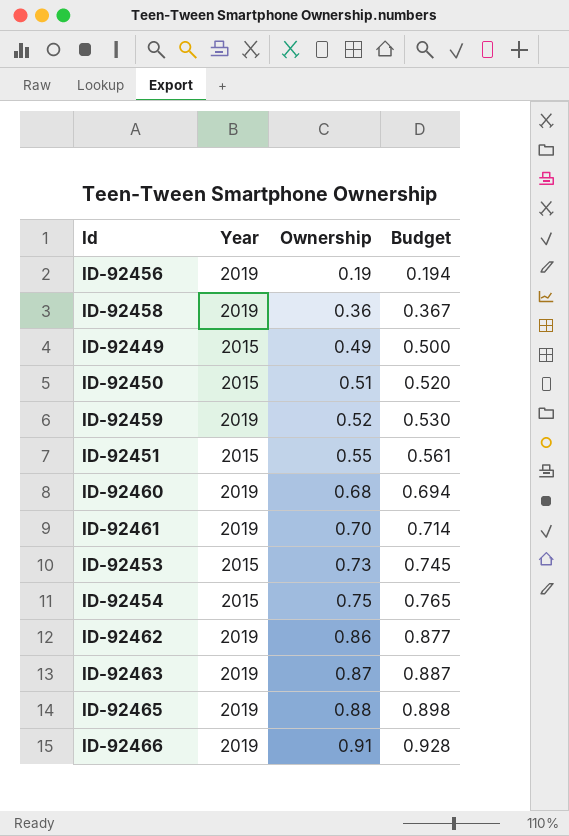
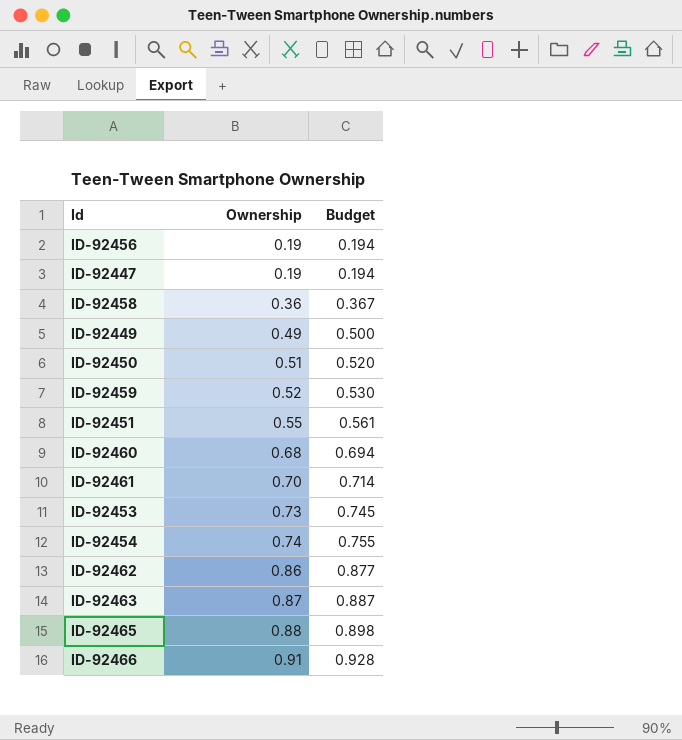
column Year | position: 2 -> none
row ID-92447: none -> 0.19 | 0.194
ID-92454 | Ownership: 0.75 -> 0.74
ID-92454 | Budget: 0.765 -> 0.755

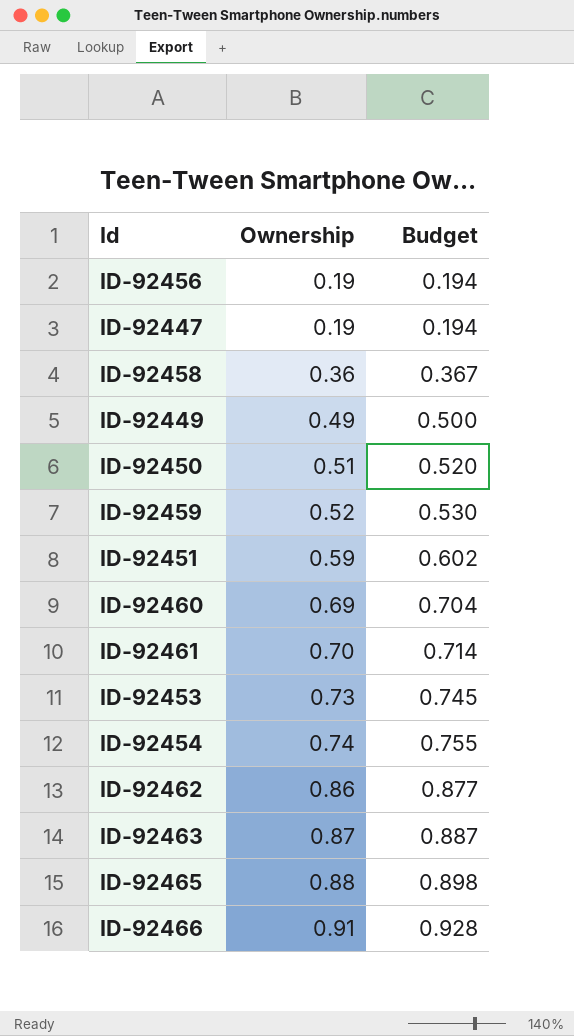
ID-92451 | Ownership: 0.55 -> 0.59
ID-92451 | Budget: 0.561 -> 0.602
ID-92460 | Ownership: 0.68 -> 0.69
ID-92460 | Budget: 0.694 -> 0.704

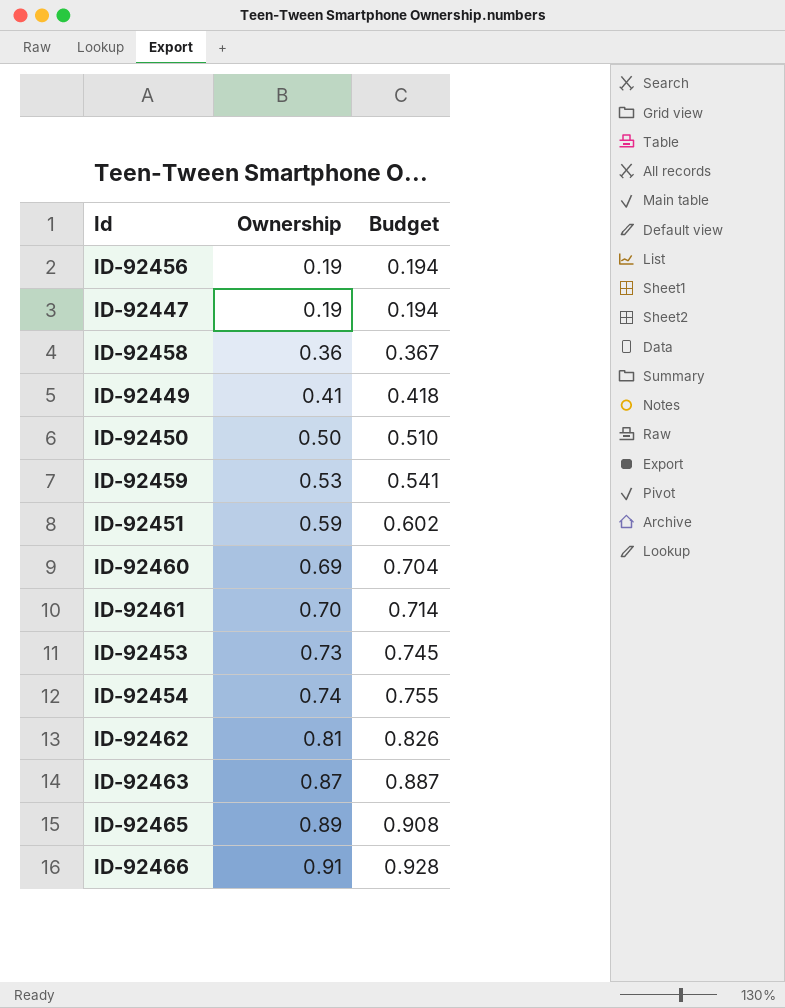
ID-92449 | Ownership: 0.49 -> 0.41
ID-92449 | Budget: 0.500 -> 0.418
ID-92450 | Ownership: 0.51 -> 0.50
ID-92450 | Budget: 0.520 -> 0.510
ID-92459 | Ownership: 0.52 -> 0.53
ID-92459 | Budget: 0.530 -> 0.541
ID-92462 | Ownership: 0.86 -> 0.81
ID-92462 | Budget: 0.877 -> 0.826
ID-92465 | Ownership: 0.88 -> 0.89
ID-92465 | Budget: 0.898 -> 0.908

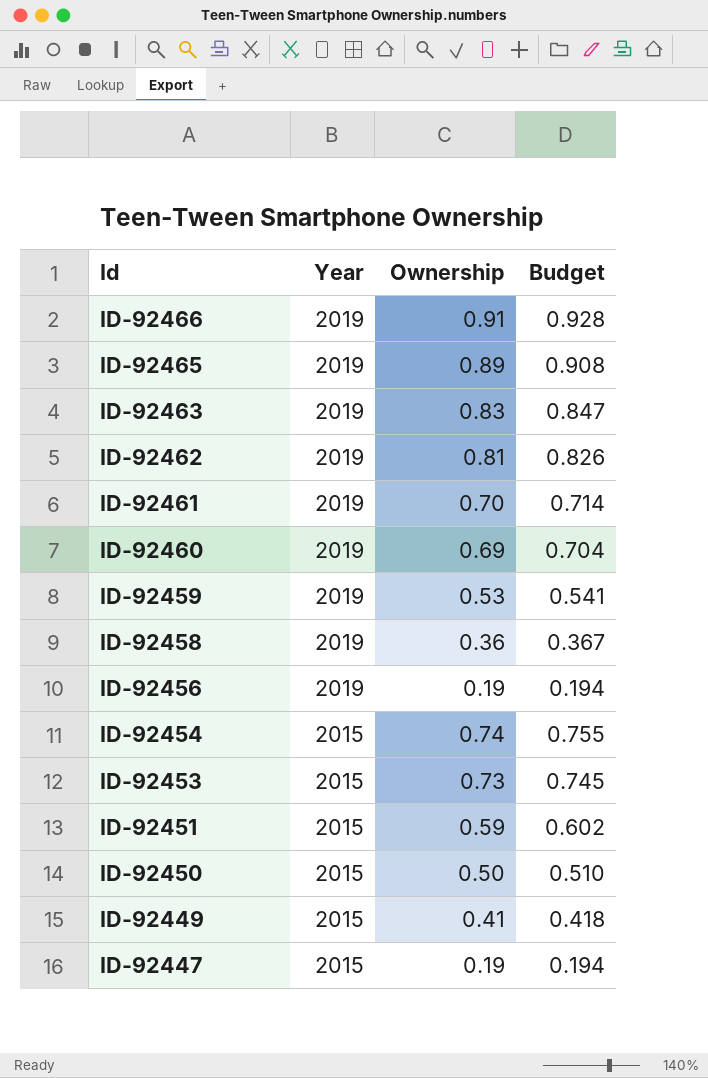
row order: Ownership ascending -> Id descending
column Year | position: none -> 2
ID-92463 | Ownership: 0.87 -> 0.83
ID-92463 | Budget: 0.887 -> 0.847

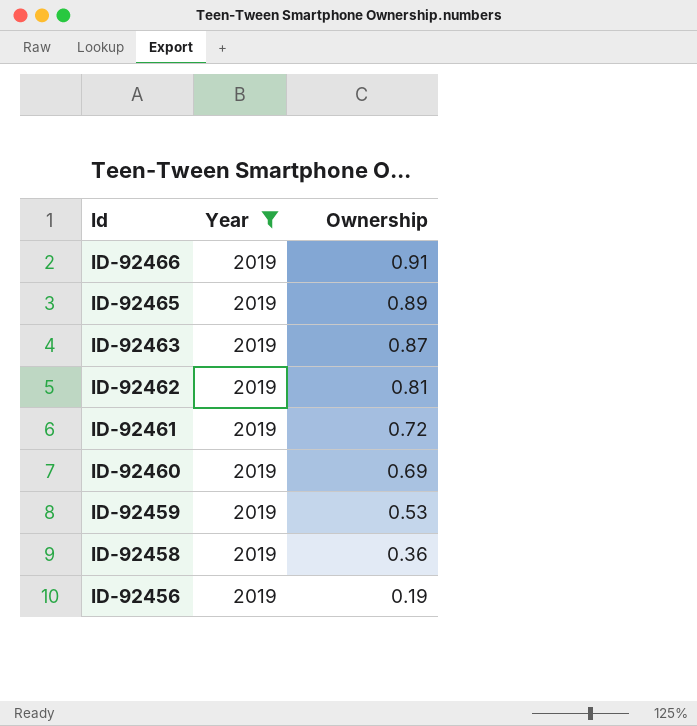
filter: none -> Year = 2019
column Budget | formula: [Ownership] * 1.02 -> none
ID-92463 | Ownership: 0.83 -> 0.87
ID-92461 | Ownership: 0.70 -> 0.72

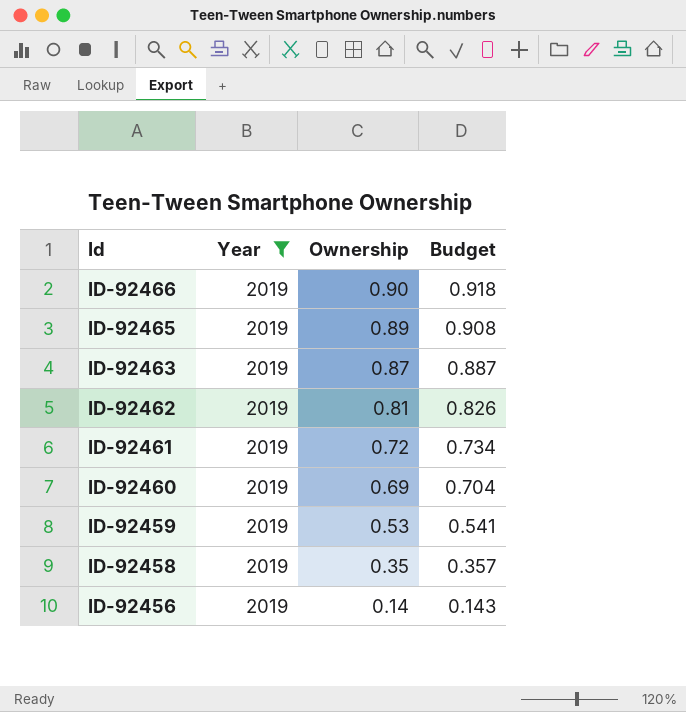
column Budget | formula: none -> [Ownership] * 1.02
ID-92466 | Ownership: 0.91 -> 0.90
ID-92458 | Ownership: 0.36 -> 0.35
ID-92456 | Ownership: 0.19 -> 0.14

